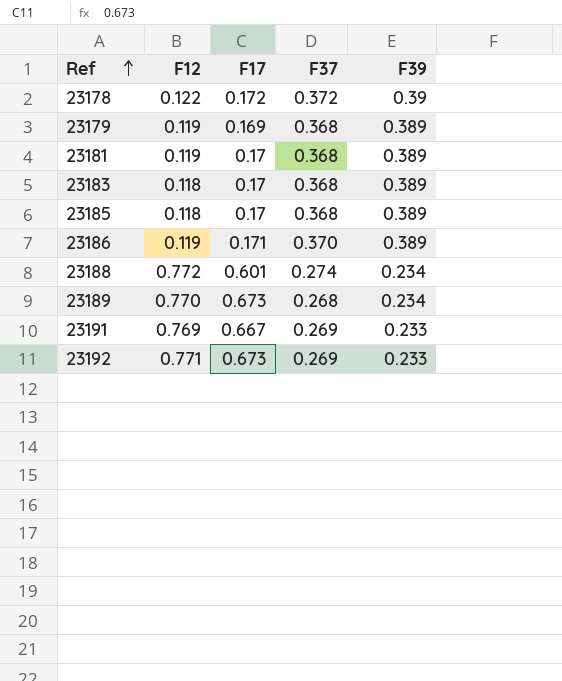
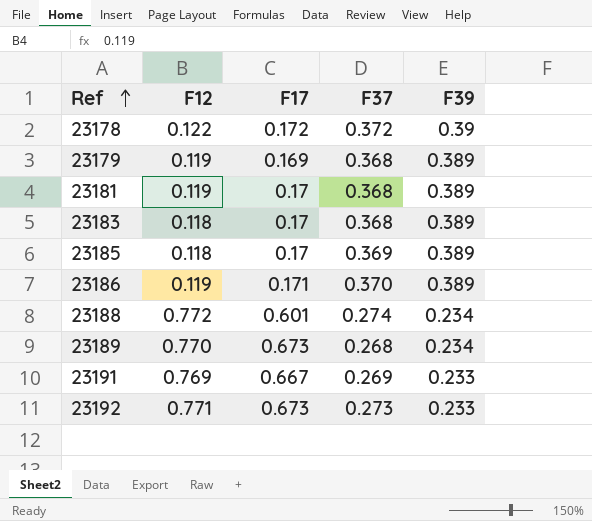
23185 | F37: 0.368 -> 0.369
23192 | F37: 0.269 -> 0.273

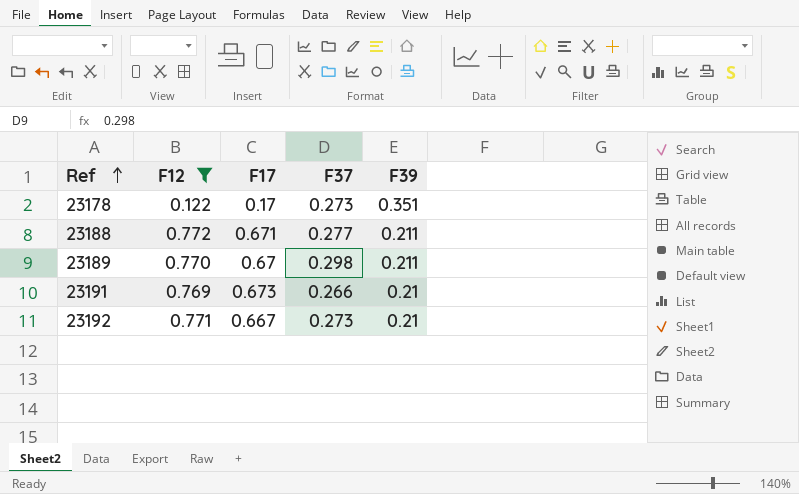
filter: none -> F12 >= 0.122
23178 | F17: 0.172 -> 0.17
23178 | F37: 0.372 -> 0.273
23178 | F39: 0.39 -> 0.351
23188 | F17: 0.601 -> 0.671
23188 | F37: 0.274 -> 0.277
23188 | F39: 0.234 -> 0.211
23189 | F17: 0.673 -> 0.67
23189 | F37: 0.268 -> 0.298
23189 | F39: 0.234 -> 0.211
23191 | F17: 0.667 -> 0.673
23191 | F37: 0.269 -> 0.266
23191 | F39: 0.233 -> 0.21
23192 | F17: 0.673 -> 0.667
23192 | F39: 0.233 -> 0.21

